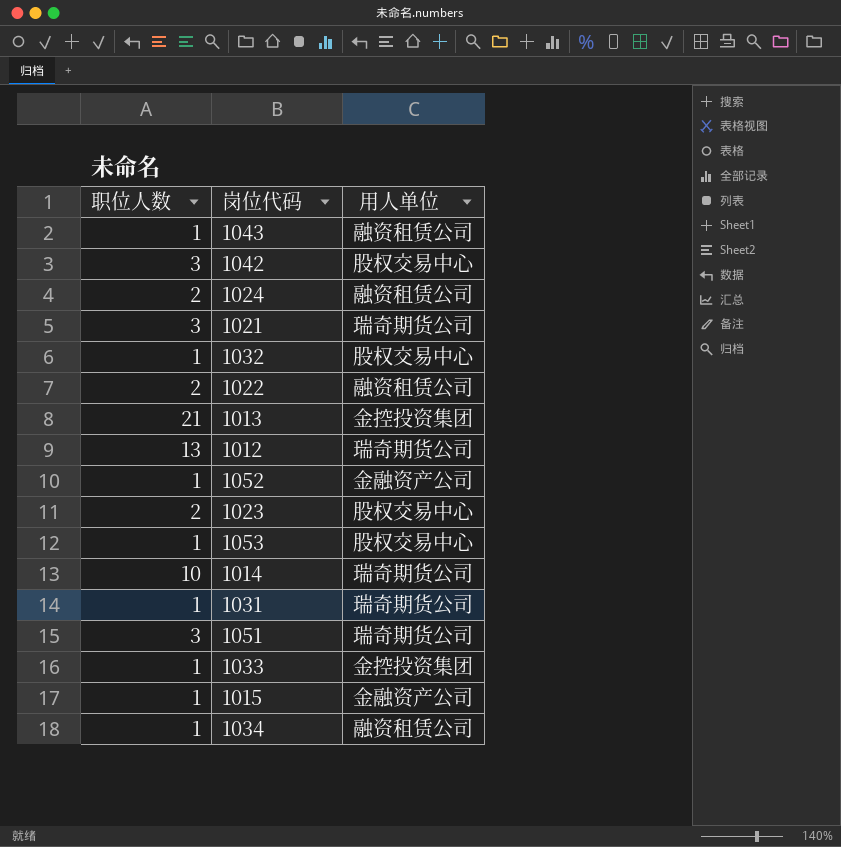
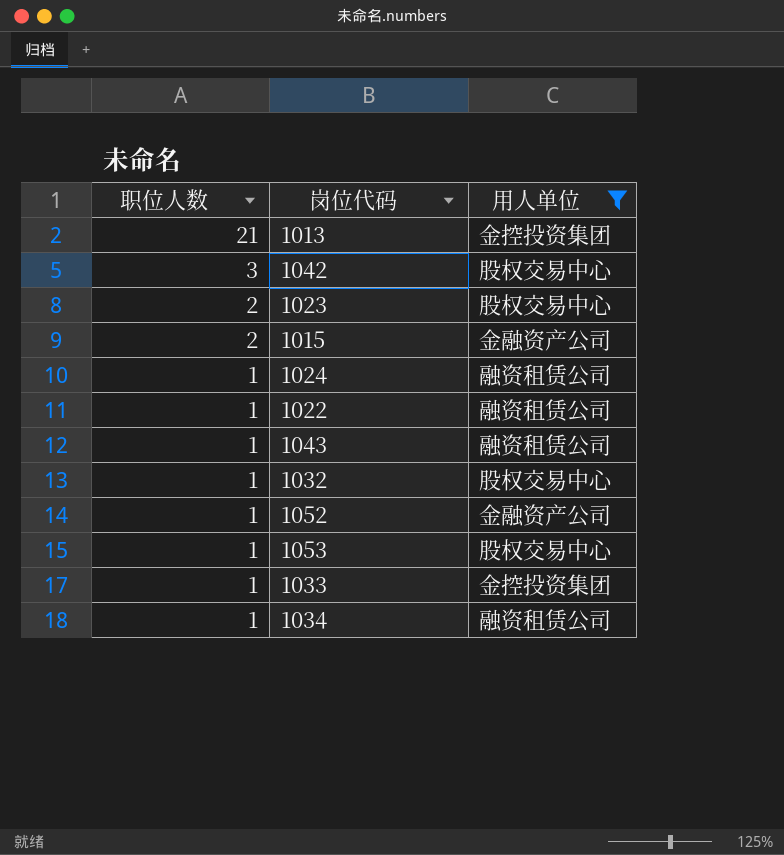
filter: none -> 用人单位 != 瑞奇期货公司
row order: none -> 职位人数 descending
1015 | 职位人数: 1 -> 2
1024 | 职位人数: 2 -> 1
1022 | 职位人数: 2 -> 1

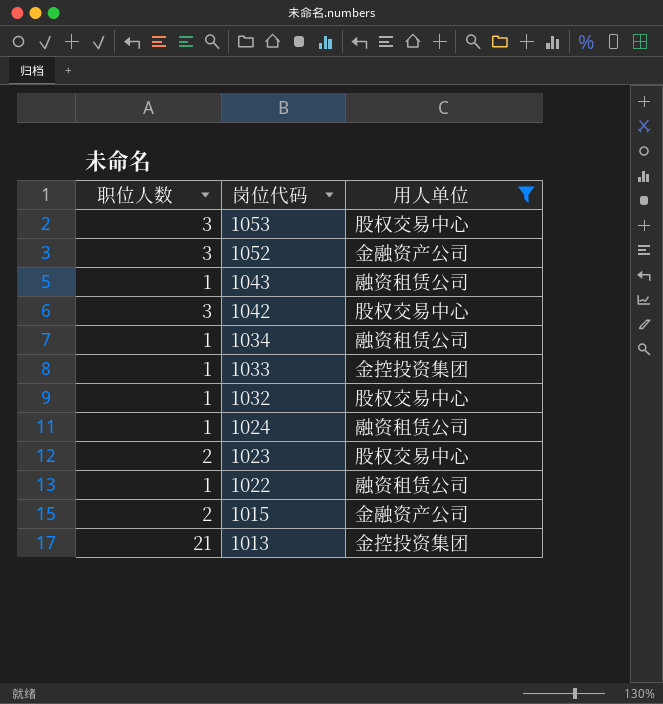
row order: 职位人数 descending -> 岗位代码 descending
1053 | 职位人数: 1 -> 3
1052 | 职位人数: 1 -> 3

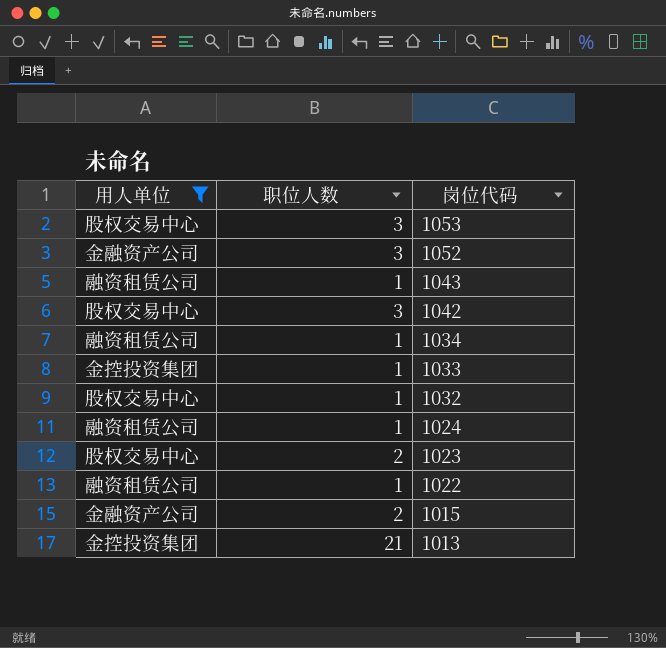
column 用人单位 | position: 3 -> 1

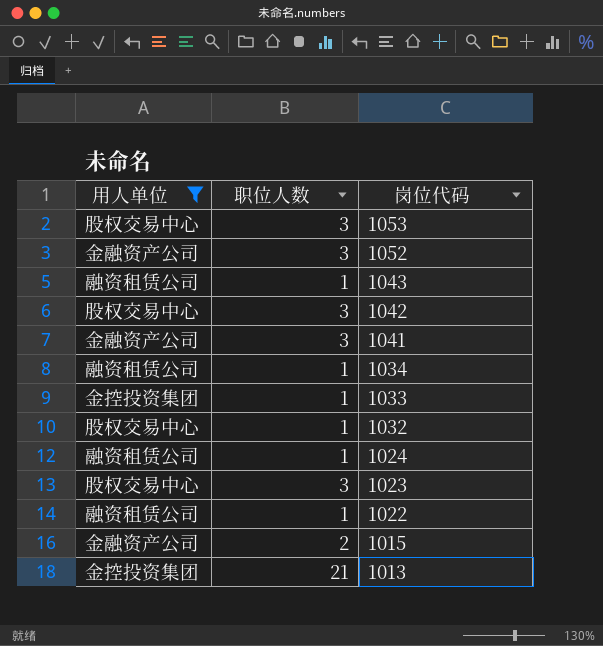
row 1041: none -> 金融资产公司 | 3
1023 | 职位人数: 2 -> 3

